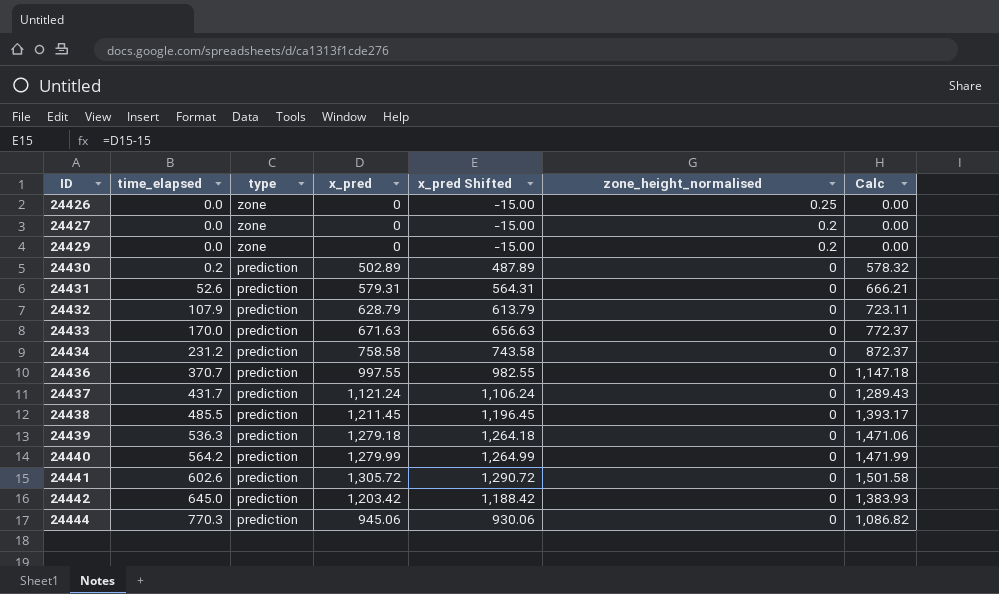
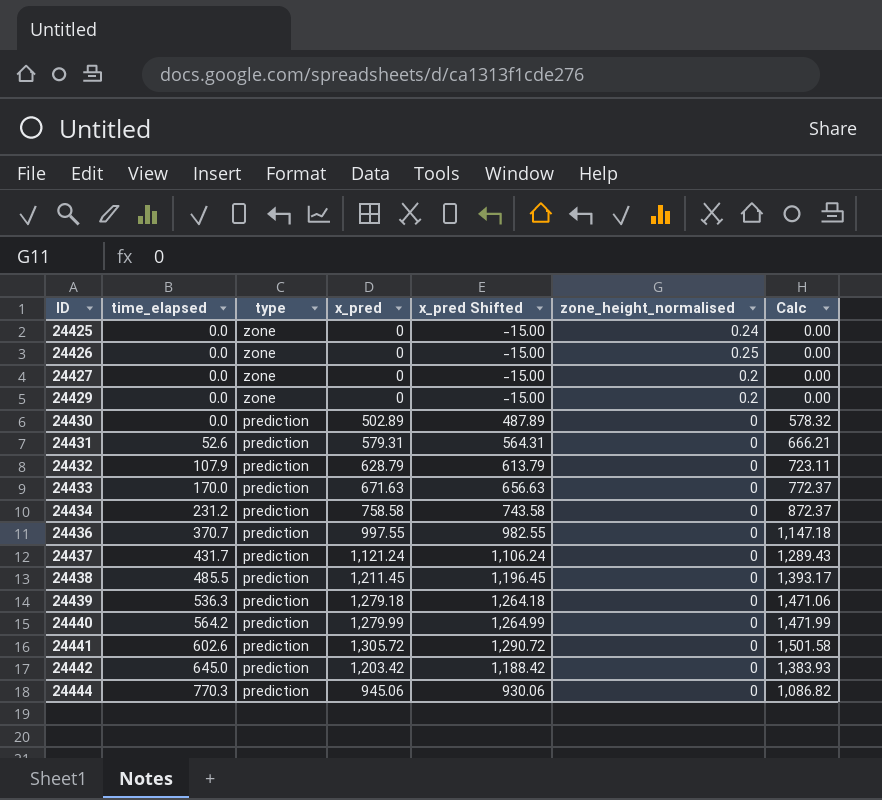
row 24425: none -> 0.0 | zone | 0 | -15.00 | 0.24 | 0.00
24430 | time_elapsed: 0.2 -> 0.0

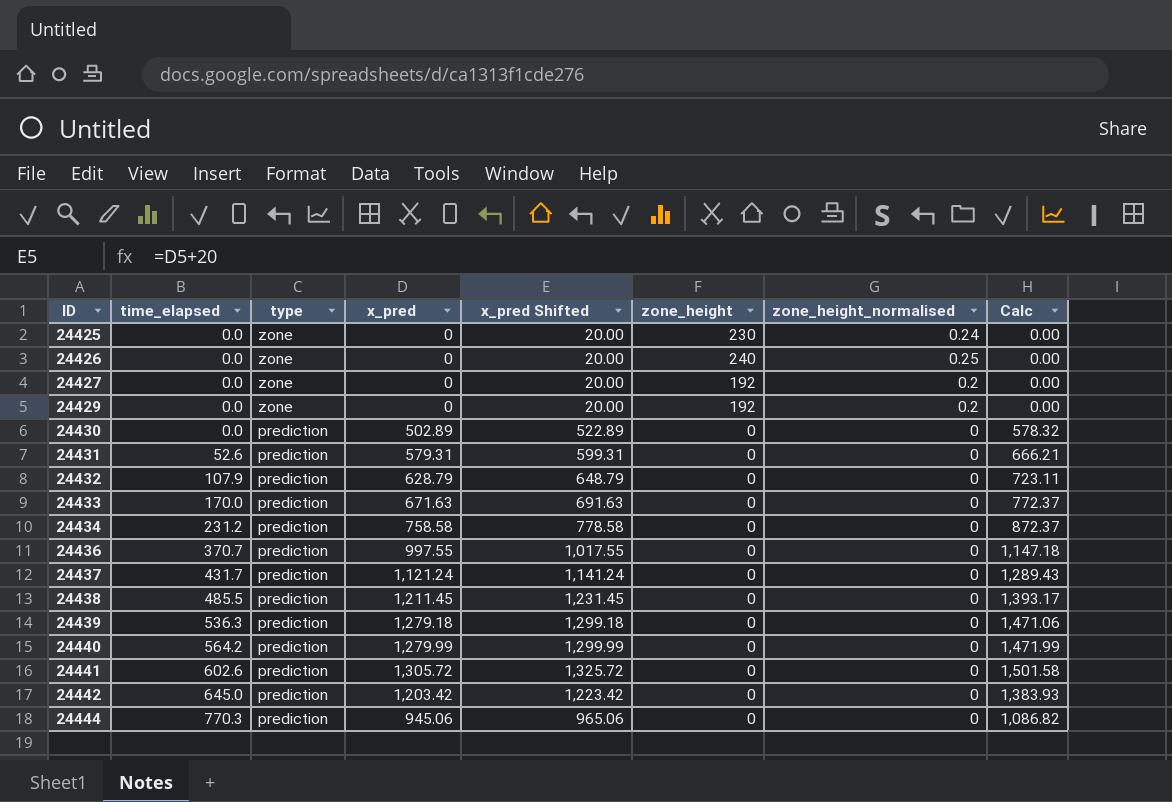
column x_pred Shifted | formula: [x_pred] - 15 -> [x_pred] + 20
column zone_height | position: none -> 6

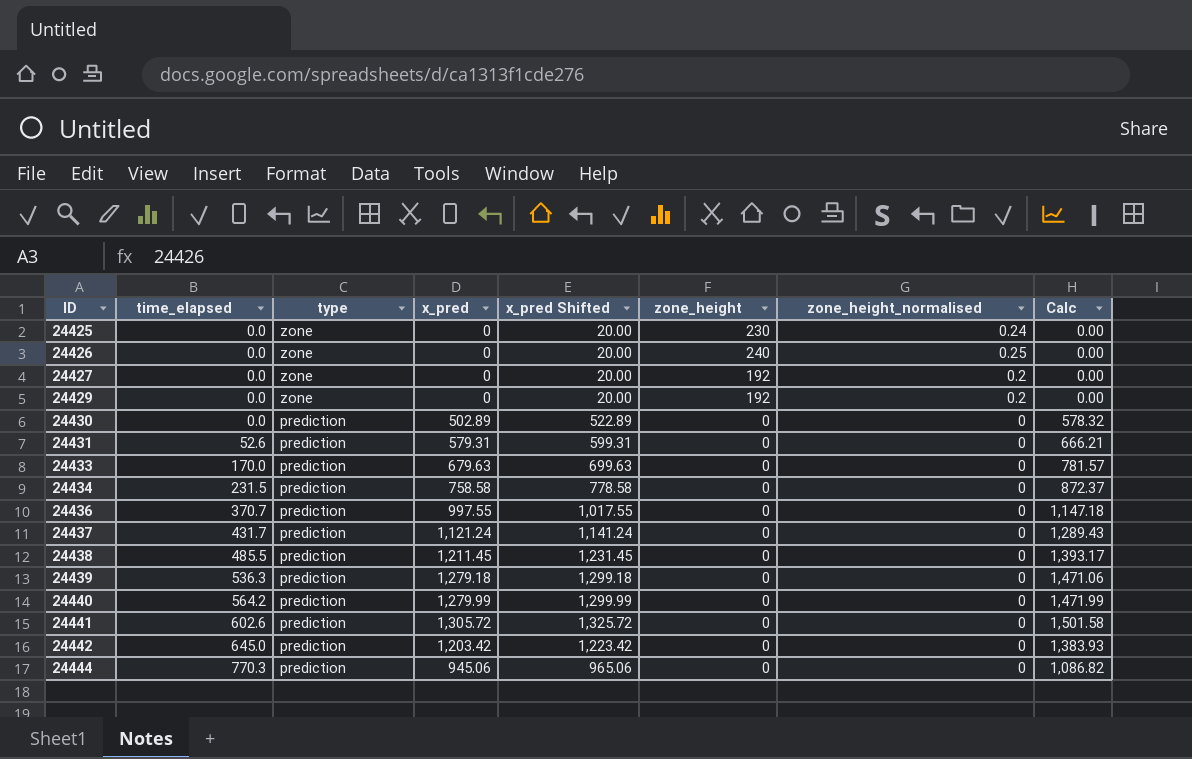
row 24432: 107.9 | prediction | 628.79 | 648.79 | 0 | 0 | 723.11 -> none
24433 | x_pred: 671.63 -> 679.63
24433 | x_pred Shifted: 691.63 -> 699.63
24433 | Calc: 772.37 -> 781.57
24434 | time_elapsed: 231.2 -> 231.5

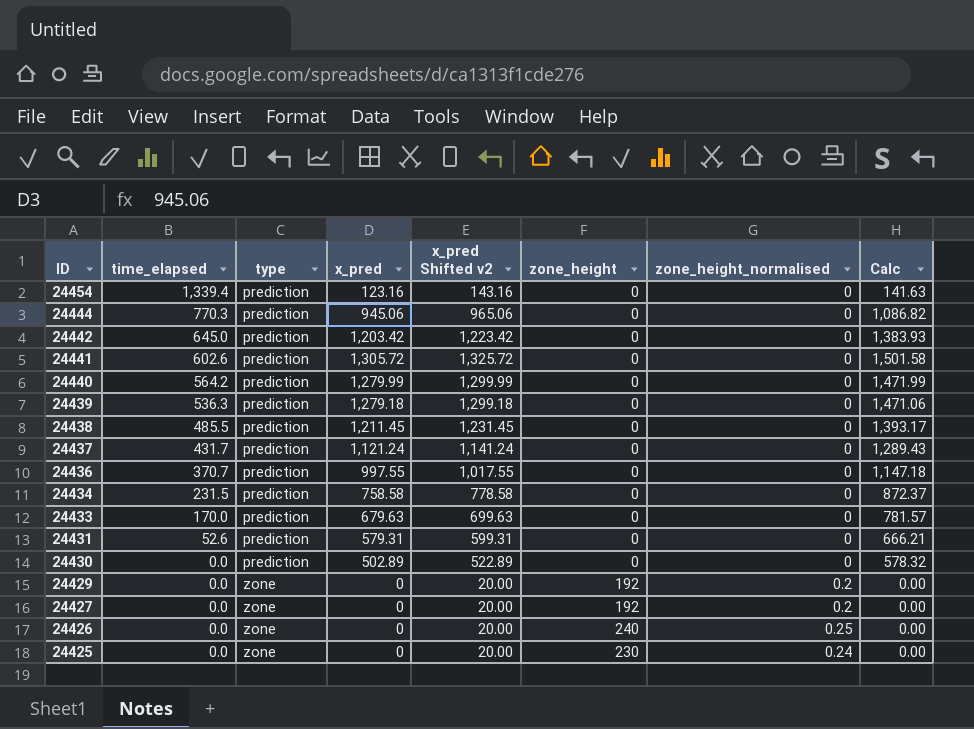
row order: ID ascending -> ID descending
column name: x_pred Shifted -> x_pred Shifted v2
row 24454: none -> 1,339.4 | prediction | 123.16 | 143.16 | 0 | 0 | 141.63

